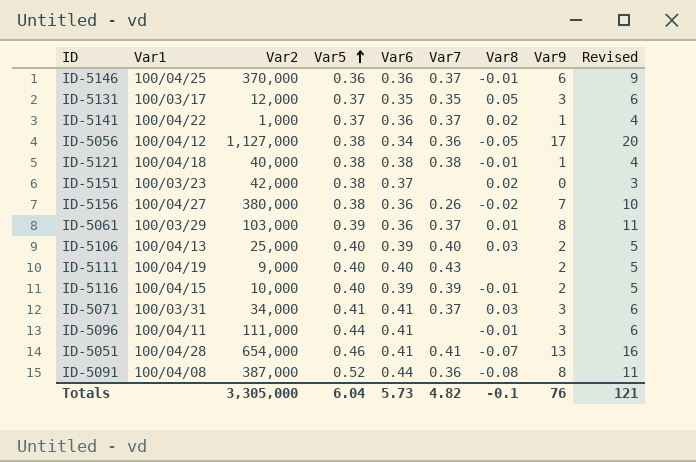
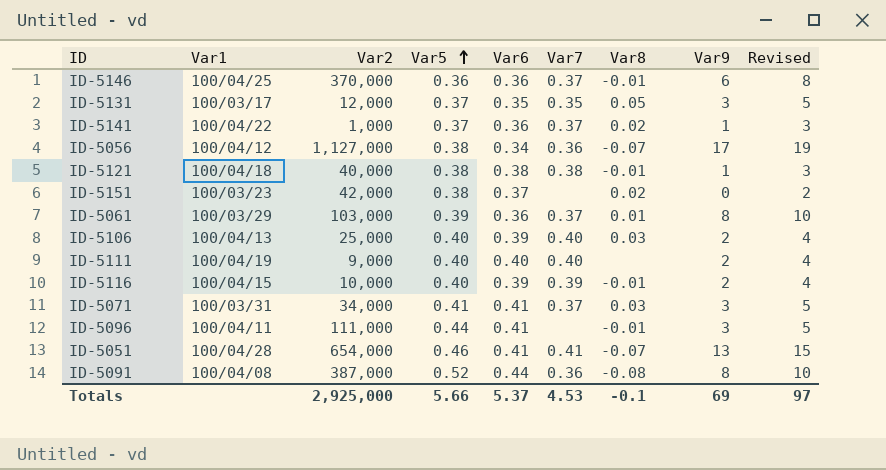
column Revised | formula: [Var9] + 3 -> [Var9] + 2
row ID-5156: 100/04/27 | 380,000 | 0.38 | 0.36 | 0.26 | -0.02 | 7 | 10 -> none
ID-5056 | Var8: -0.05 -> -0.07
ID-5111 | Var7: 0.43 -> 0.40
Totals | Var2: 3,305,000 -> 2,925,000
Totals | Var5: 6.04 -> 5.66
Totals | Var6: 5.73 -> 5.37
Totals | Var7: 4.82 -> 4.53
Totals | Var9: 76 -> 69
Totals | Revised: 121 -> 97

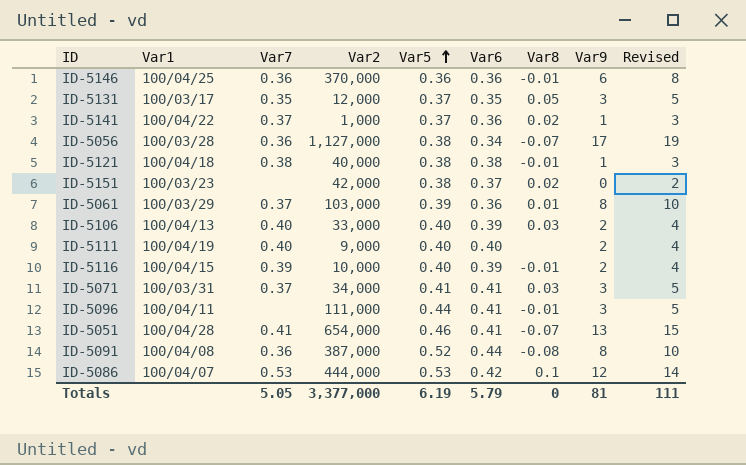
column Var7 | position: 6 -> 3
ID-5146 | Var7: 0.37 -> 0.36
ID-5056 | Var1: 100/04/12 -> 100/03/28
ID-5106 | Var2: 25,000 -> 33,000
row ID-5086: none -> 100/04/07 | 0.53 | 444,000 | 0.53 | 0.42 | 0.1 | 12 | 14
Totals | Var7: 4.53 -> 5.05
Totals | Var2: 2,925,000 -> 3,377,000
Totals | Var5: 5.66 -> 6.19
Totals | Var6: 5.37 -> 5.79
Totals | Var8: -0.1 -> 0
Totals | Var9: 69 -> 81
Totals | Revised: 97 -> 111

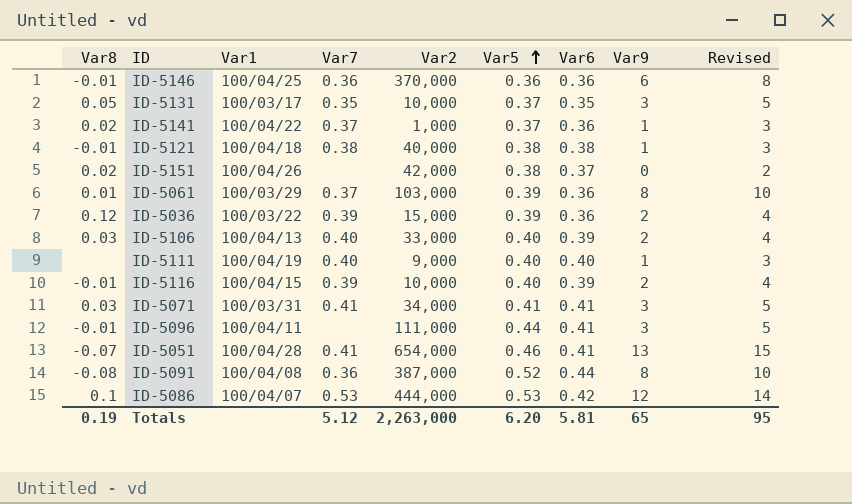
column Var8 | position: 7 -> 1
row ID-5056: 100/03/28 | 0.36 | 1,127,000 | 0.38 | 0.34 | -0.07 | 17 | 19 -> none
ID-5131 | Var2: 12,000 -> 10,000
ID-5151 | Var1: 100/03/23 -> 100/04/26
row ID-5036: none -> 0.12 | 100/03/22 | 0.39 | 15,000 | 0.39 | 0.36 | 2 | 4
ID-5111 | Var9: 2 -> 1
ID-5111 | Revised: 4 -> 3
ID-5071 | Var7: 0.37 -> 0.41
Totals | Var8: 0 -> 0.19
Totals | Var7: 5.05 -> 5.12
Totals | Var2: 3,377,000 -> 2,263,000
Totals | Var5: 6.19 -> 6.20
Totals | Var6: 5.79 -> 5.81
Totals | Var9: 81 -> 65
Totals | Revised: 111 -> 95

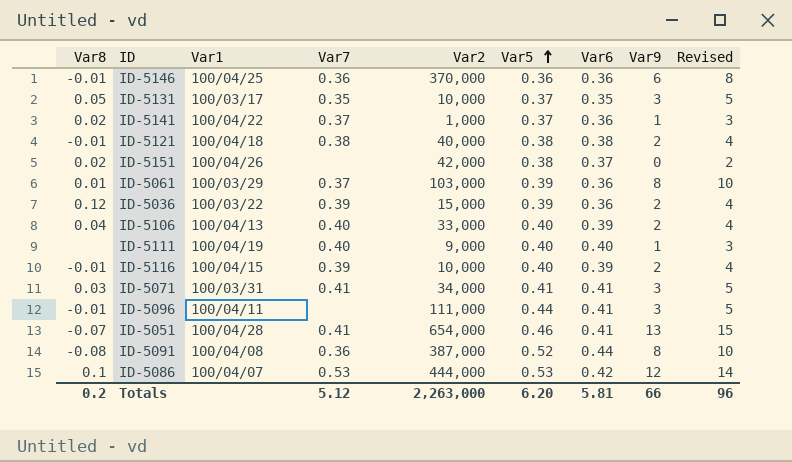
ID-5121 | Var9: 1 -> 2
ID-5121 | Revised: 3 -> 4
ID-5106 | Var8: 0.03 -> 0.04
Totals | Var8: 0.19 -> 0.2
Totals | Var9: 65 -> 66
Totals | Revised: 95 -> 96

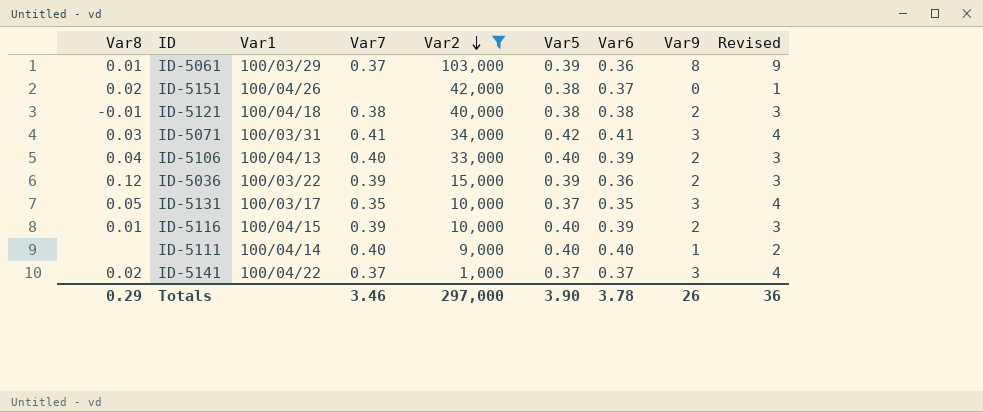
filter: none -> Var2 <= 103,000
row order: Var5 ascending -> Var2 descending
column Revised | formula: [Var9] + 2 -> [Var9] + 1
ID-5071 | Var5: 0.41 -> 0.42
ID-5116 | Var8: -0.01 -> 0.01
ID-5111 | Var1: 100/04/19 -> 100/04/14
ID-5141 | Var6: 0.36 -> 0.37
ID-5141 | Var9: 1 -> 3
Totals | Var8: 0.2 -> 0.29
Totals | Var7: 5.12 -> 3.46
Totals | Var2: 2,263,000 -> 297,000
Totals | Var5: 6.20 -> 3.90
Totals | Var6: 5.81 -> 3.78
Totals | Var9: 66 -> 26
Totals | Revised: 96 -> 36

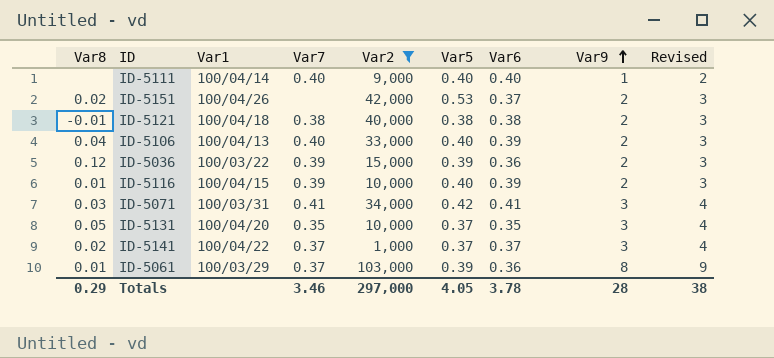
row order: Var2 descending -> Var9 ascending
ID-5151 | Var5: 0.38 -> 0.53
ID-5151 | Var9: 0 -> 2
ID-5151 | Revised: 1 -> 3
ID-5131 | Var1: 100/03/17 -> 100/04/20
Totals | Var5: 3.90 -> 4.05
Totals | Var9: 26 -> 28
Totals | Revised: 36 -> 38

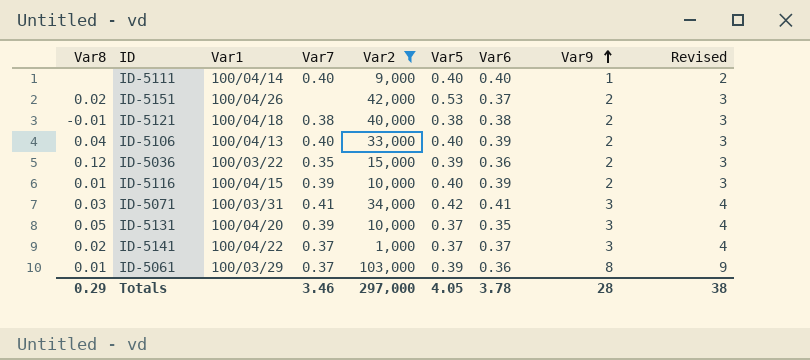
ID-5036 | Var7: 0.39 -> 0.35
ID-5131 | Var7: 0.35 -> 0.39

